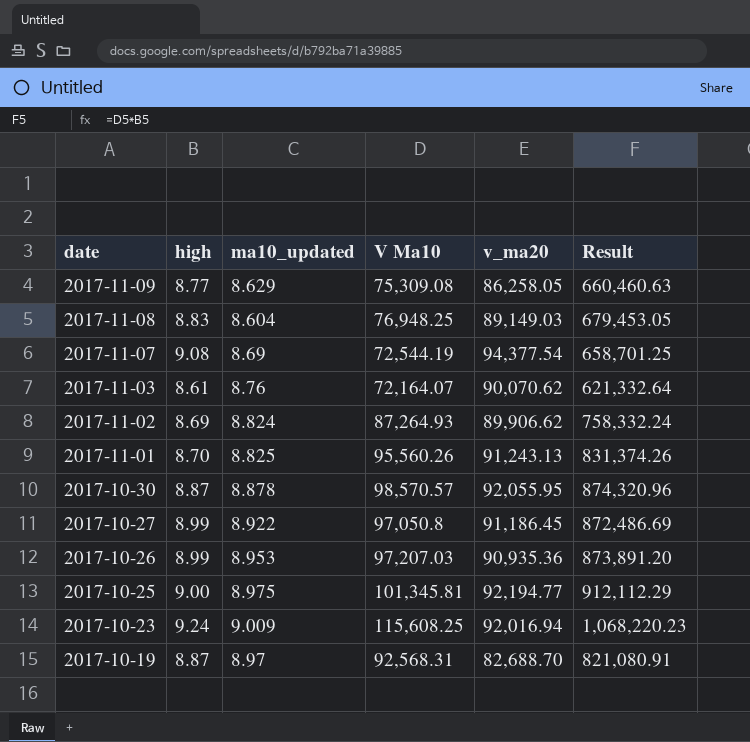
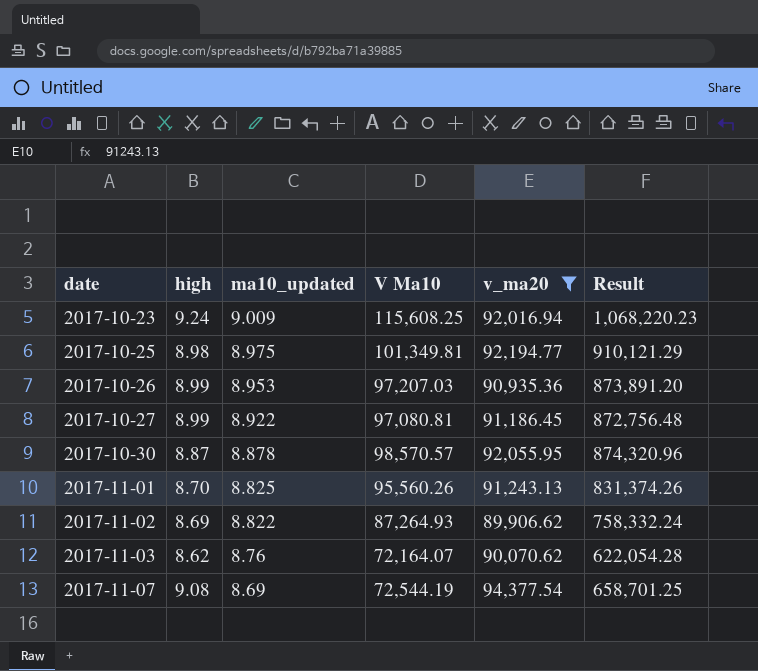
filter: none -> v_ma20 >= 89,906.62
row order: date descending -> date ascending
2017-10-25 | high: 9.00 -> 8.98
2017-10-25 | V Ma10: 101,345.81 -> 101,349.81
2017-10-25 | Result: 912,112.29 -> 910,121.29
2017-10-27 | V Ma10: 97,050.8 -> 97,080.81
2017-10-27 | Result: 872,486.69 -> 872,756.48
2017-11-02 | ma10_updated: 8.824 -> 8.822
2017-11-03 | high: 8.61 -> 8.62
2017-11-03 | Result: 621,332.64 -> 622,054.28

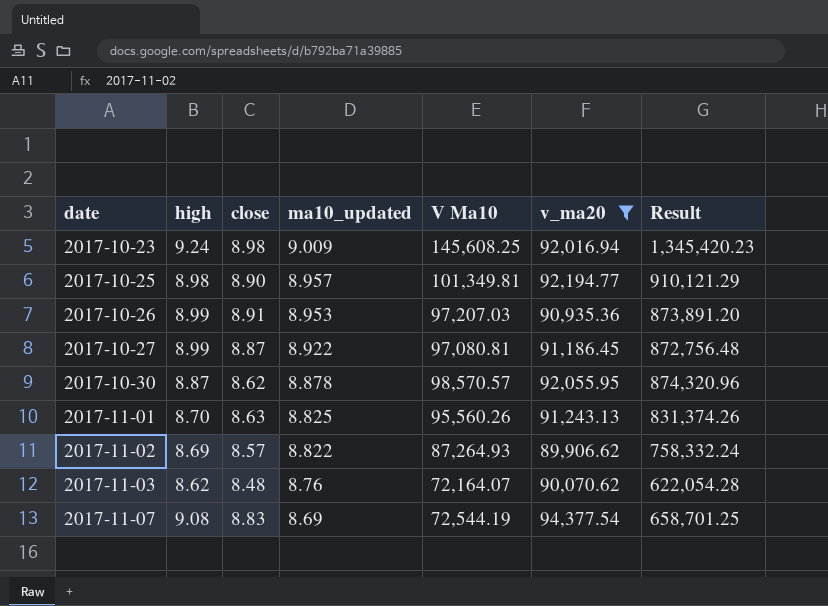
column close | position: none -> 3
2017-10-23 | V Ma10: 115,608.25 -> 145,608.25
2017-10-23 | Result: 1,068,220.23 -> 1,345,420.23
2017-10-25 | ma10_updated: 8.975 -> 8.957

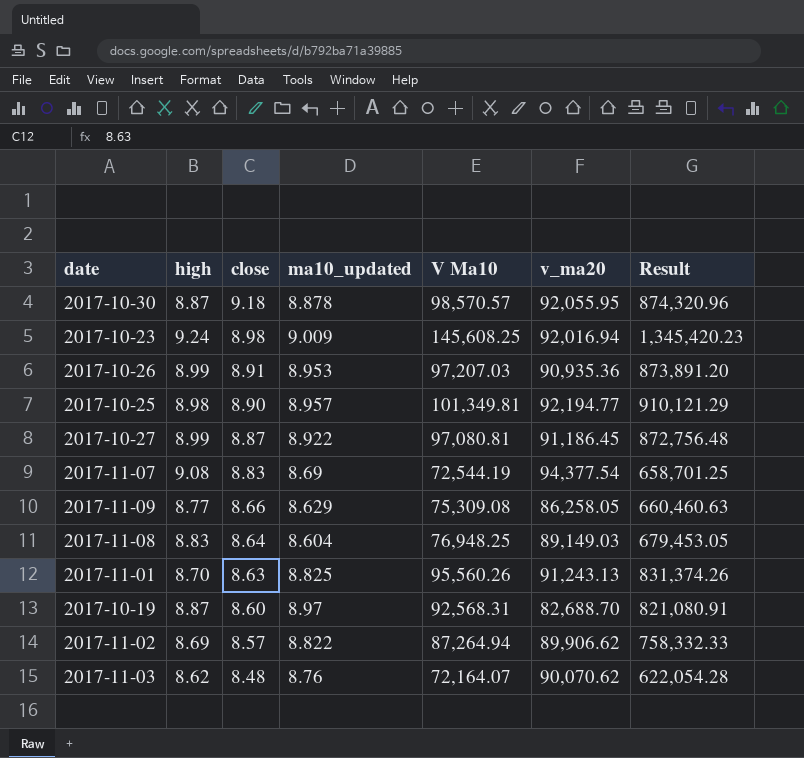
filter: v_ma20 >= 89,906.62 -> none
row order: date ascending -> close descending
2017-10-30 | close: 8.62 -> 9.18
2017-11-02 | V Ma10: 87,264.93 -> 87,264.94
2017-11-02 | Result: 758,332.24 -> 758,332.33

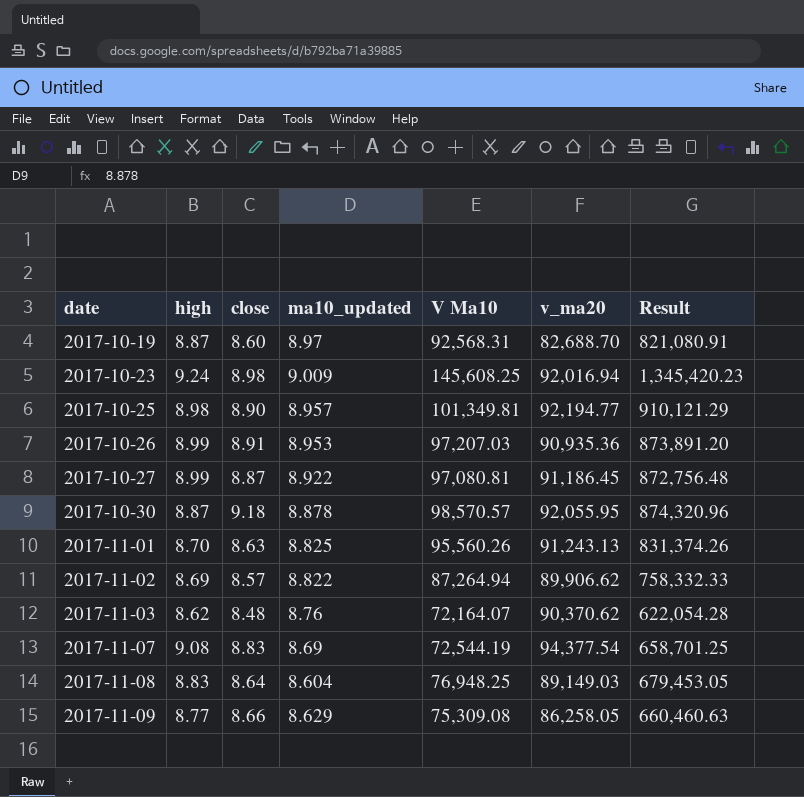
row order: close descending -> date ascending
2017-11-03 | v_ma20: 90,070.62 -> 90,370.62

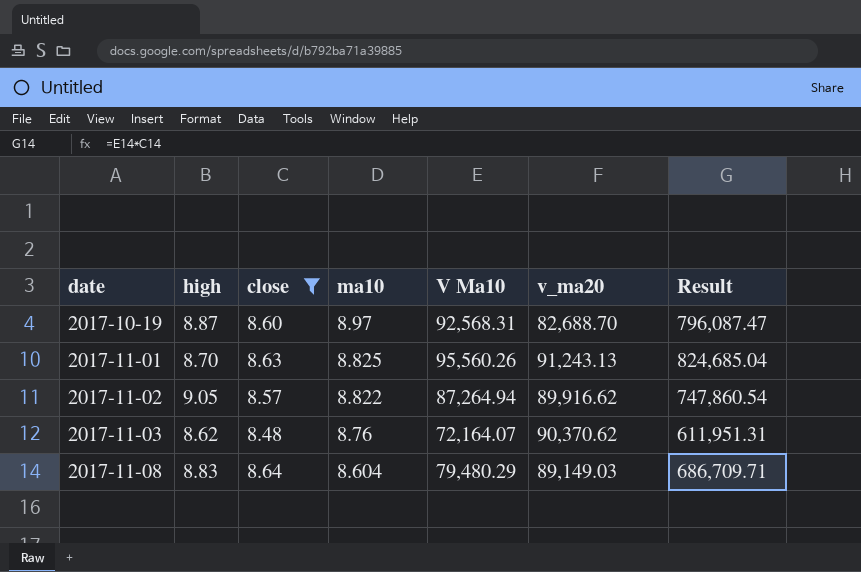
filter: none -> close <= 8.64
column name: ma10_updated -> ma10
column Result | formula: [high] * [V Ma10] -> [close] * [V Ma10]
2017-11-02 | high: 8.69 -> 9.05
2017-11-02 | v_ma20: 89,906.62 -> 89,916.62
2017-11-08 | V Ma10: 76,948.25 -> 79,480.29

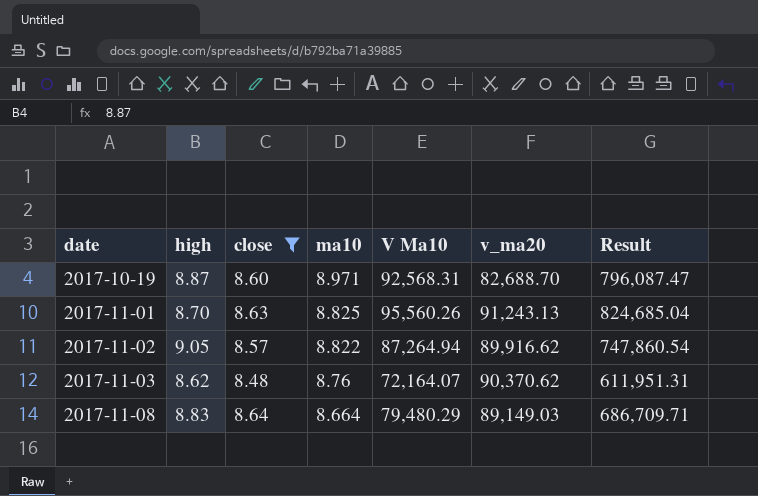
2017-10-19 | ma10: 8.97 -> 8.971
2017-11-08 | ma10: 8.604 -> 8.664

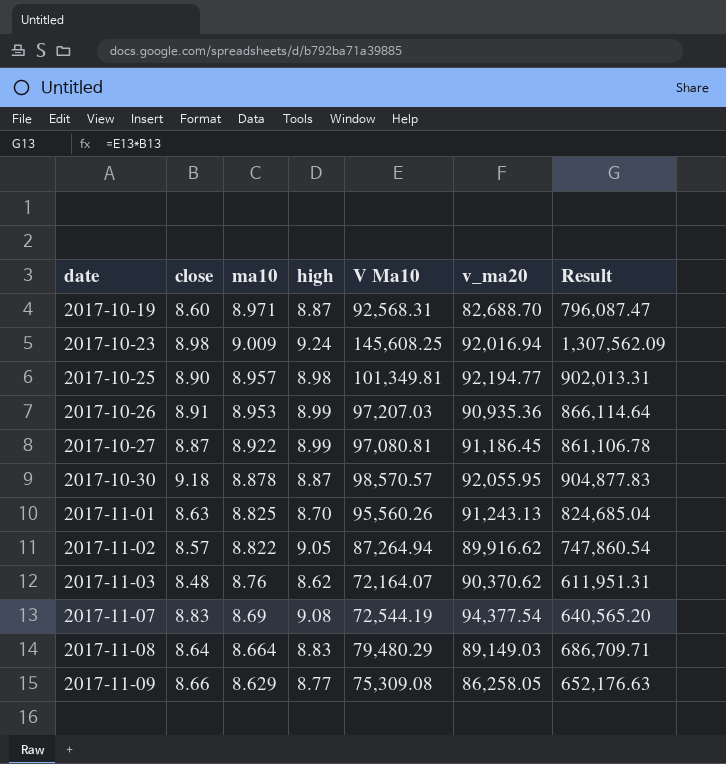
filter: close <= 8.64 -> none
column high | position: 2 -> 4

